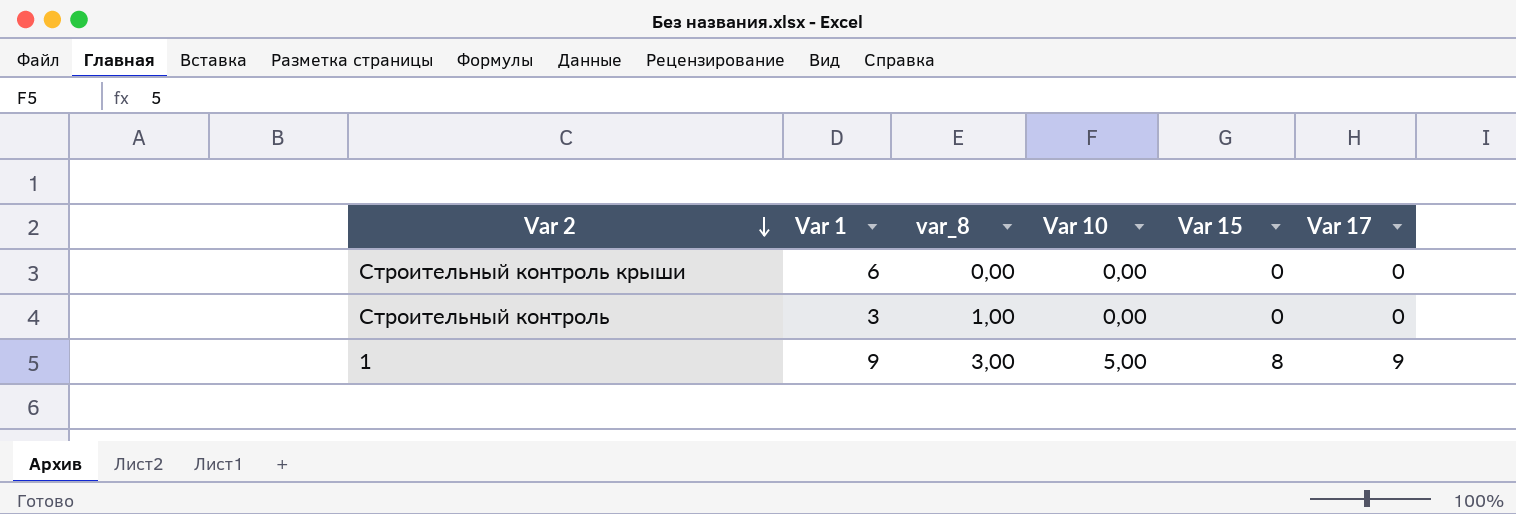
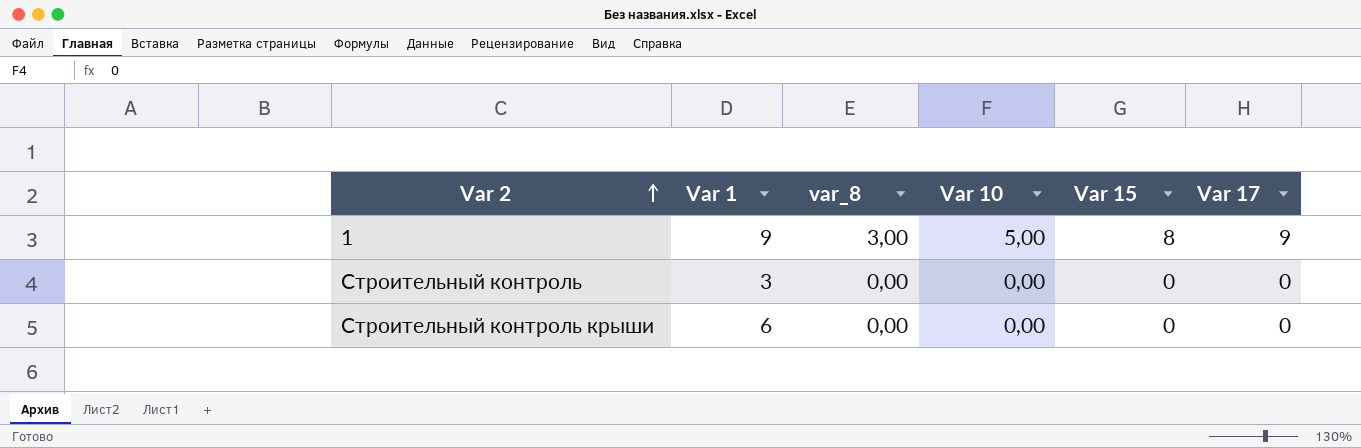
row order: Var 2 descending -> Var 2 ascending
Строительный контроль | var_8: 1,00 -> 0,00

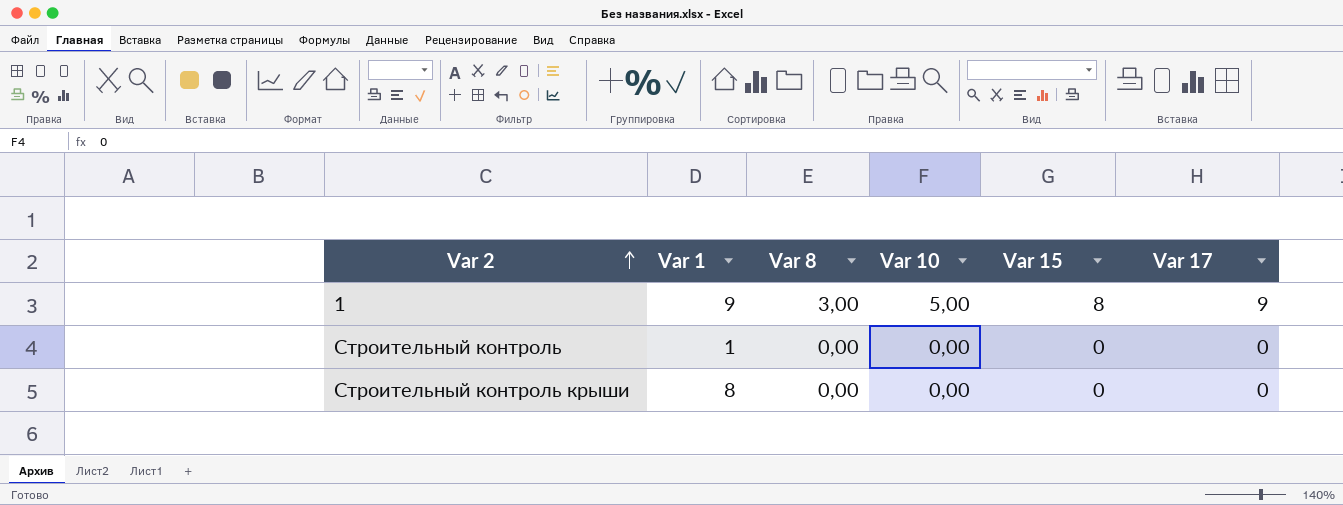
column name: var_8 -> Var 8
Строительный контроль | Var 1: 3 -> 1
Строительный контроль крыши | Var 1: 6 -> 8

